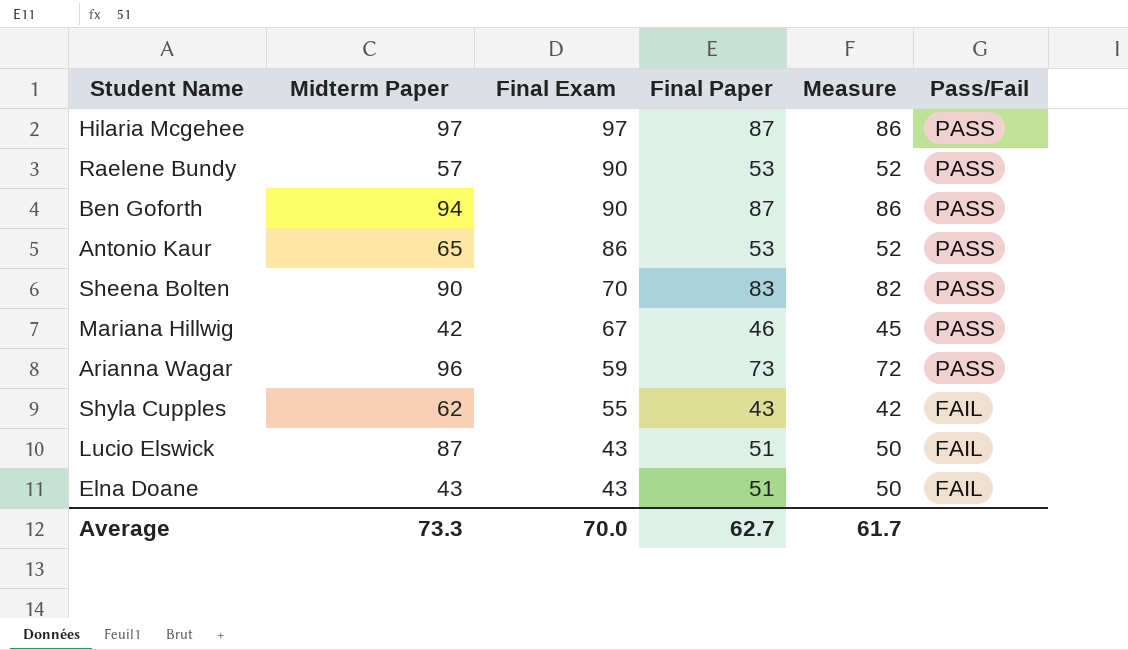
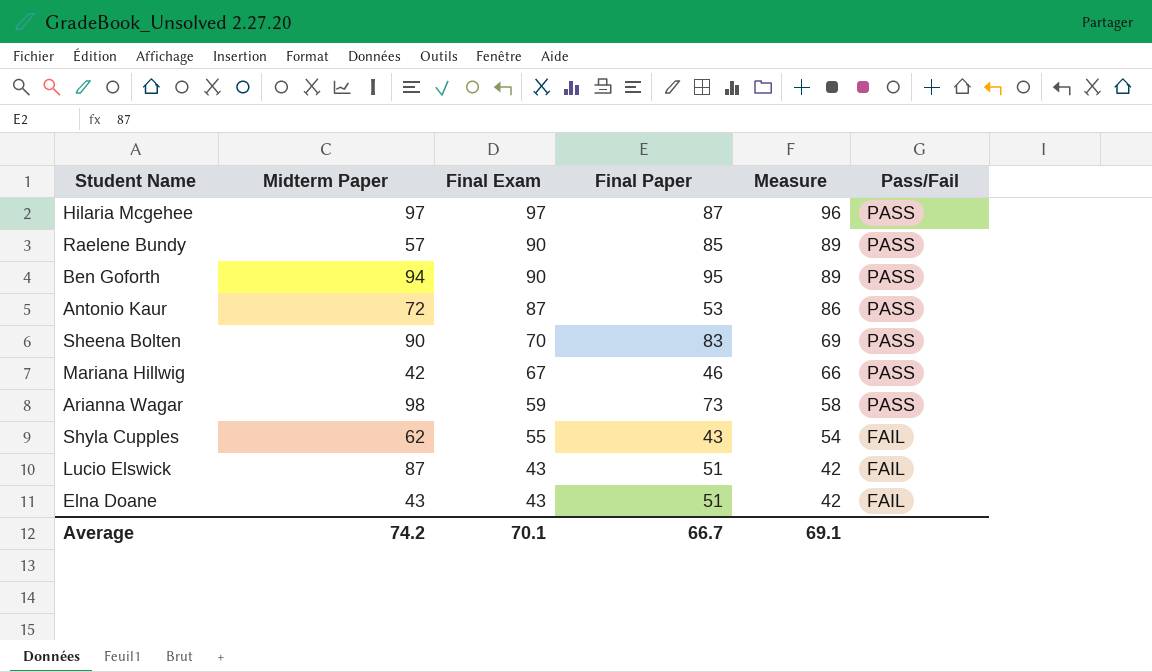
column Measure | formula: [Final Paper] - 1 -> [Final Exam] - 1
Raelene Bundy | Final Paper: 53 -> 85
Ben Goforth | Final Paper: 87 -> 95
Antonio Kaur | Midterm Paper: 65 -> 72
Antonio Kaur | Final Exam: 86 -> 87
Arianna Wagar | Midterm Paper: 96 -> 98
Average | Midterm Paper: 73.3 -> 74.2
Average | Final Exam: 70.0 -> 70.1
Average | Final Paper: 62.7 -> 66.7
Average | Measure: 61.7 -> 69.1

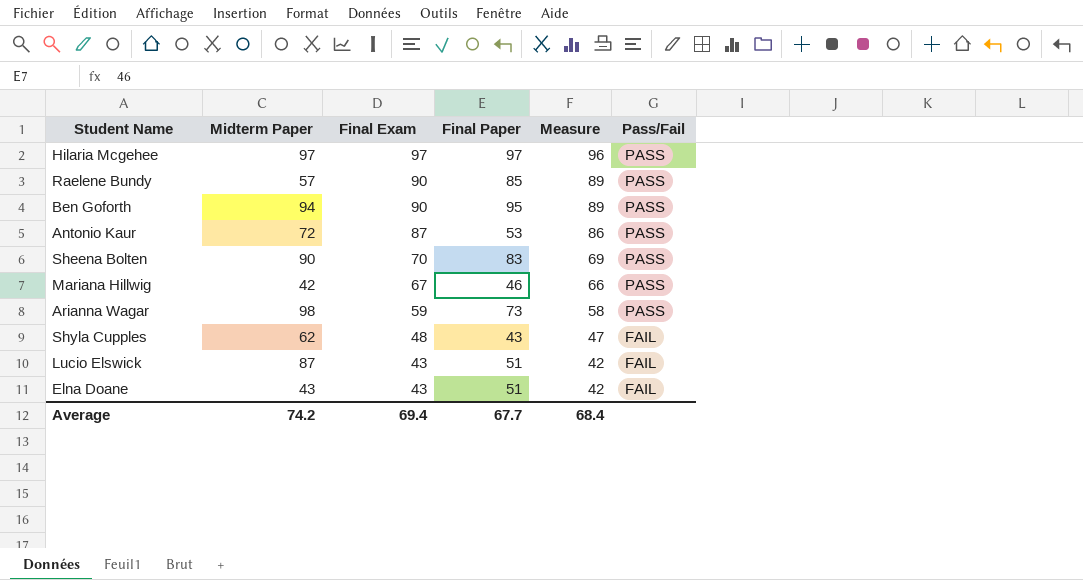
Hilaria Mcgehee | Final Paper: 87 -> 97
Shyla Cupples | Final Exam: 55 -> 48
Shyla Cupples | Measure: 54 -> 47
Average | Final Exam: 70.1 -> 69.4
Average | Final Paper: 66.7 -> 67.7
Average | Measure: 69.1 -> 68.4

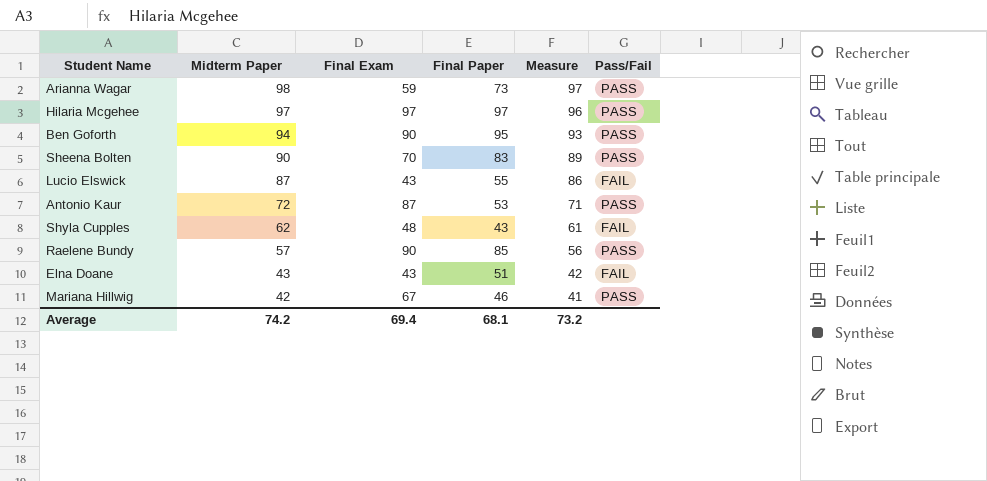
row order: Final Exam descending -> Midterm Paper descending
column Measure | formula: [Final Exam] - 1 -> [Midterm Paper] - 1
Lucio Elswick | Final Paper: 51 -> 55
Average | Final Paper: 67.7 -> 68.1
Average | Measure: 68.4 -> 73.2

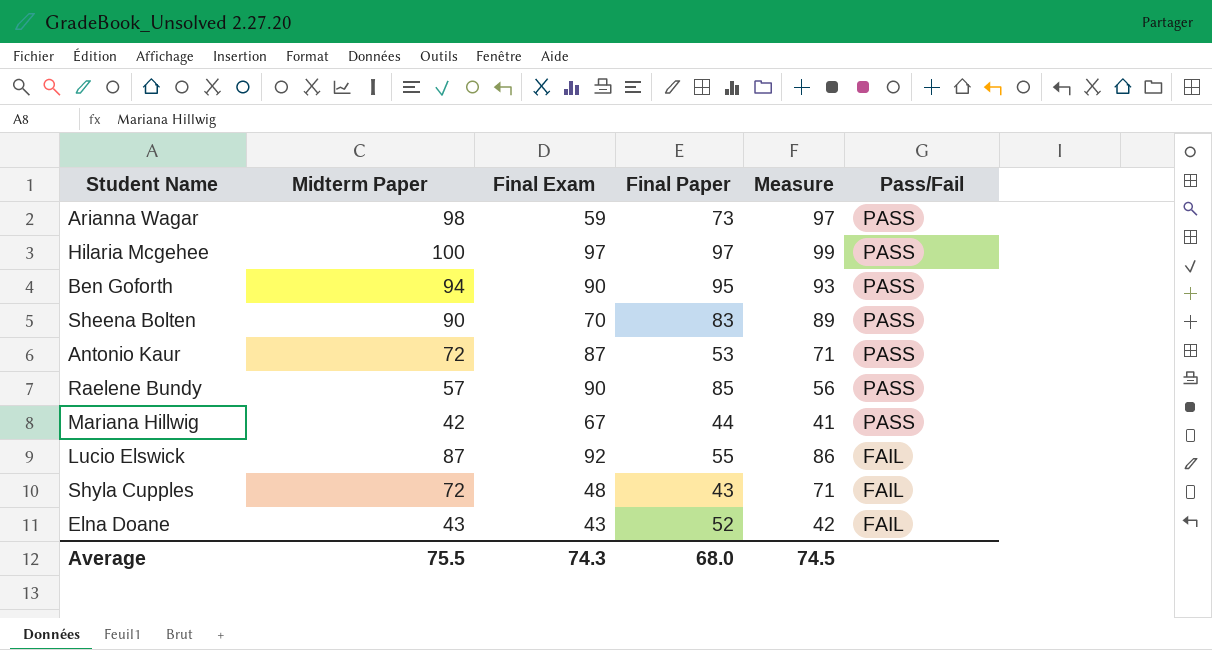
row order: Midterm Paper descending -> Pass/Fail descending
Hilaria Mcgehee | Midterm Paper: 97 -> 100
Hilaria Mcgehee | Measure: 96 -> 99
Mariana Hillwig | Final Paper: 46 -> 44
Lucio Elswick | Final Exam: 43 -> 92
Shyla Cupples | Midterm Paper: 62 -> 72
Shyla Cupples | Measure: 61 -> 71
Elna Doane | Final Paper: 51 -> 52
Average | Midterm Paper: 74.2 -> 75.5
Average | Final Exam: 69.4 -> 74.3
Average | Final Paper: 68.1 -> 68.0
Average | Measure: 73.2 -> 74.5

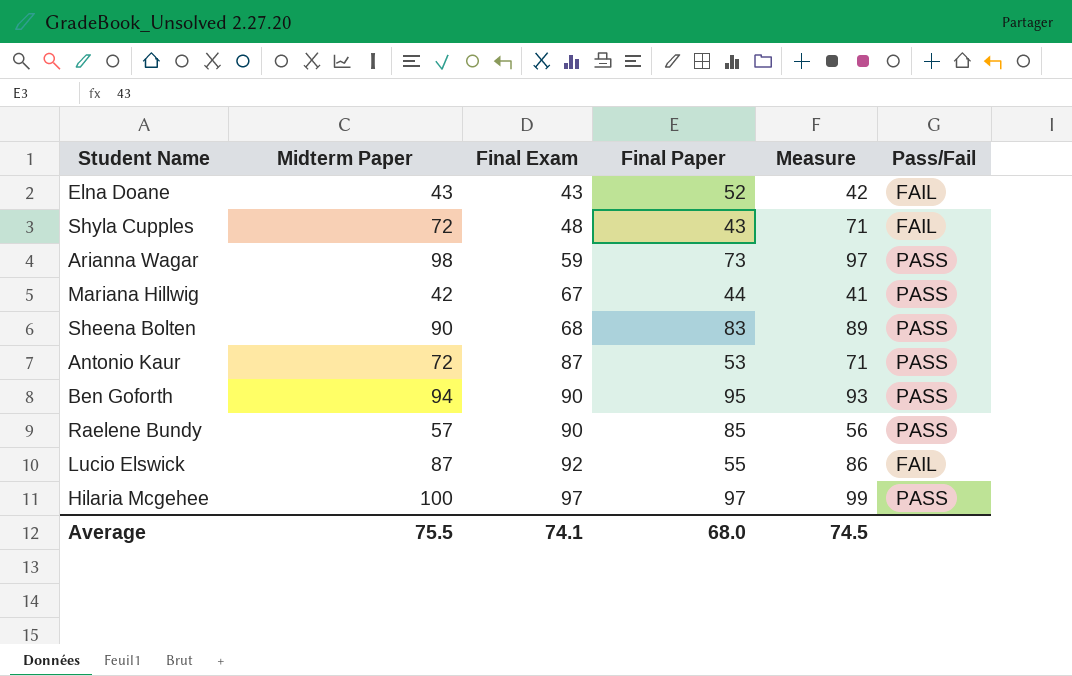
row order: Pass/Fail descending -> Final Exam ascending
Sheena Bolten | Final Exam: 70 -> 68
Average | Final Exam: 74.3 -> 74.1

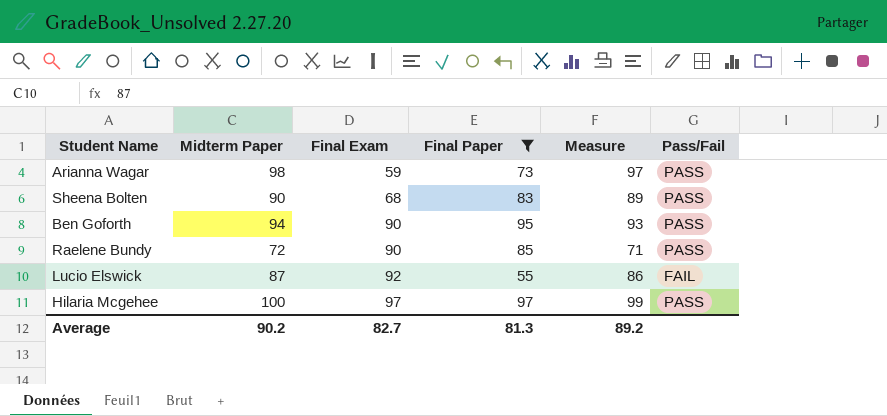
filter: none -> Final Paper >= 55
Raelene Bundy | Midterm Paper: 57 -> 72
Raelene Bundy | Measure: 56 -> 71
Average | Midterm Paper: 75.5 -> 90.2
Average | Final Exam: 74.1 -> 82.7
Average | Final Paper: 68.0 -> 81.3
Average | Measure: 74.5 -> 89.2

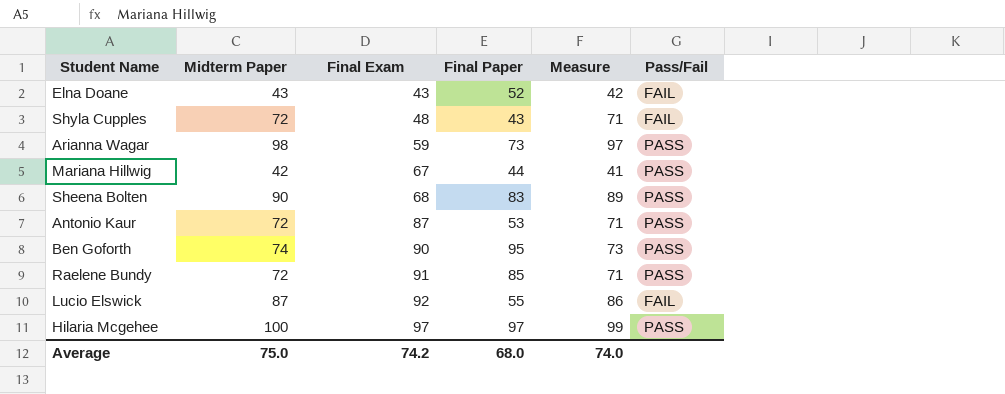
filter: Final Paper >= 55 -> none
Ben Goforth | Midterm Paper: 94 -> 74
Ben Goforth | Measure: 93 -> 73
Raelene Bundy | Final Exam: 90 -> 91
Average | Midterm Paper: 90.2 -> 75.0
Average | Final Exam: 82.7 -> 74.2
Average | Final Paper: 81.3 -> 68.0
Average | Measure: 89.2 -> 74.0

